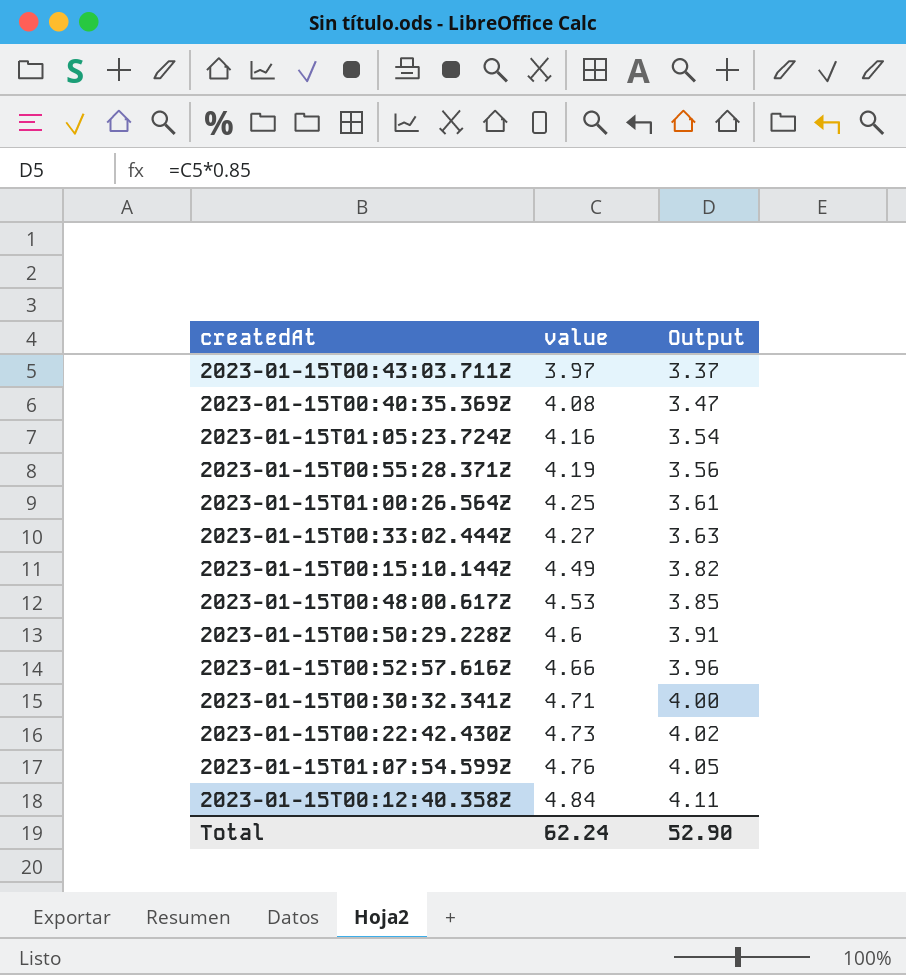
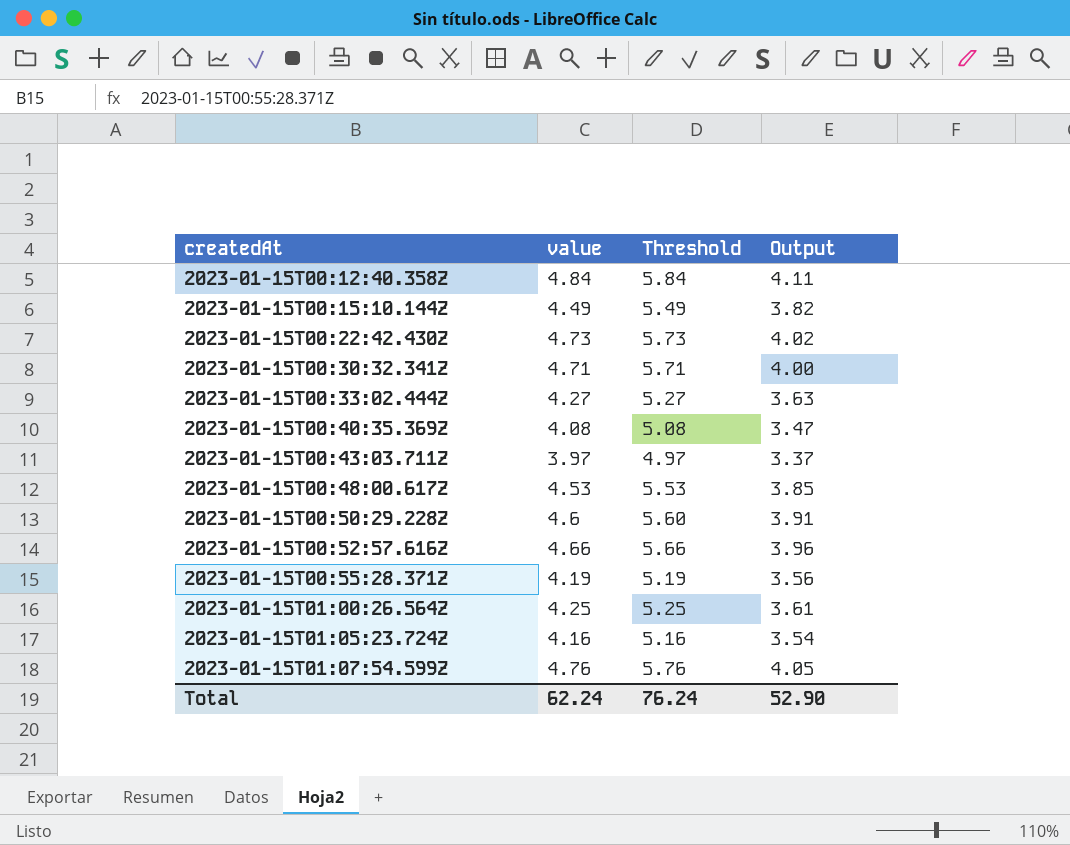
row order: value ascending -> createdAt ascending
column Threshold | formula: none -> [value] + 1

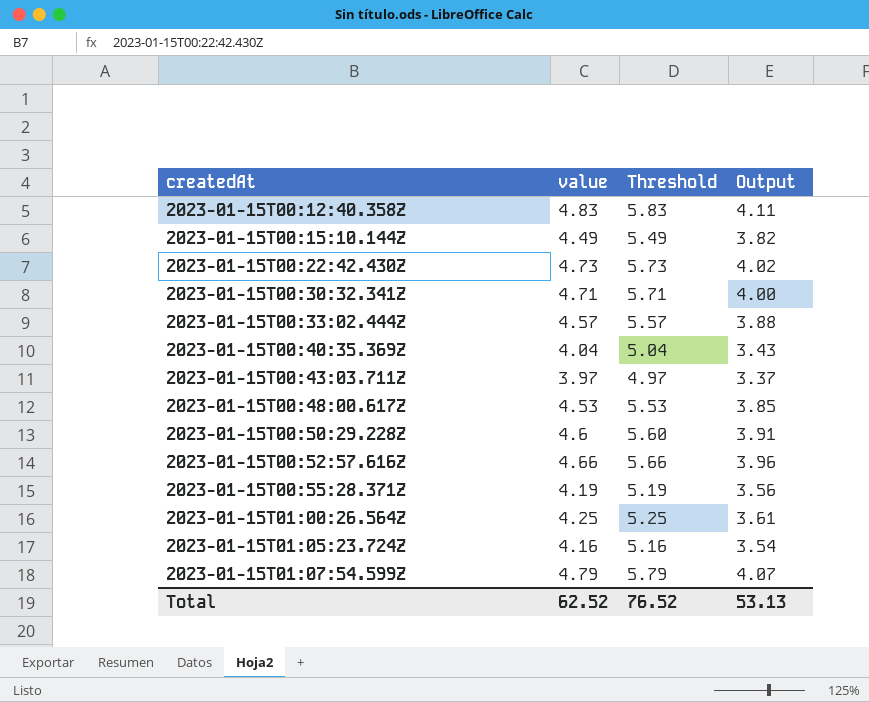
2023-01-15T00:12:40.358Z | value: 4.84 -> 4.83
2023-01-15T00:12:40.358Z | Threshold: 5.84 -> 5.83
2023-01-15T00:33:02.444Z | value: 4.27 -> 4.57
2023-01-15T00:33:02.444Z | Threshold: 5.27 -> 5.57
2023-01-15T00:33:02.444Z | Output: 3.63 -> 3.88
2023-01-15T00:40:35.369Z | value: 4.08 -> 4.04
2023-01-15T00:40:35.369Z | Threshold: 5.08 -> 5.04
2023-01-15T00:40:35.369Z | Output: 3.47 -> 3.43
2023-01-15T01:07:54.599Z | value: 4.76 -> 4.79
2023-01-15T01:07:54.599Z | Threshold: 5.76 -> 5.79
2023-01-15T01:07:54.599Z | Output: 4.05 -> 4.07
Total | value: 62.24 -> 62.52
Total | Threshold: 76.24 -> 76.52
Total | Output: 52.90 -> 53.13

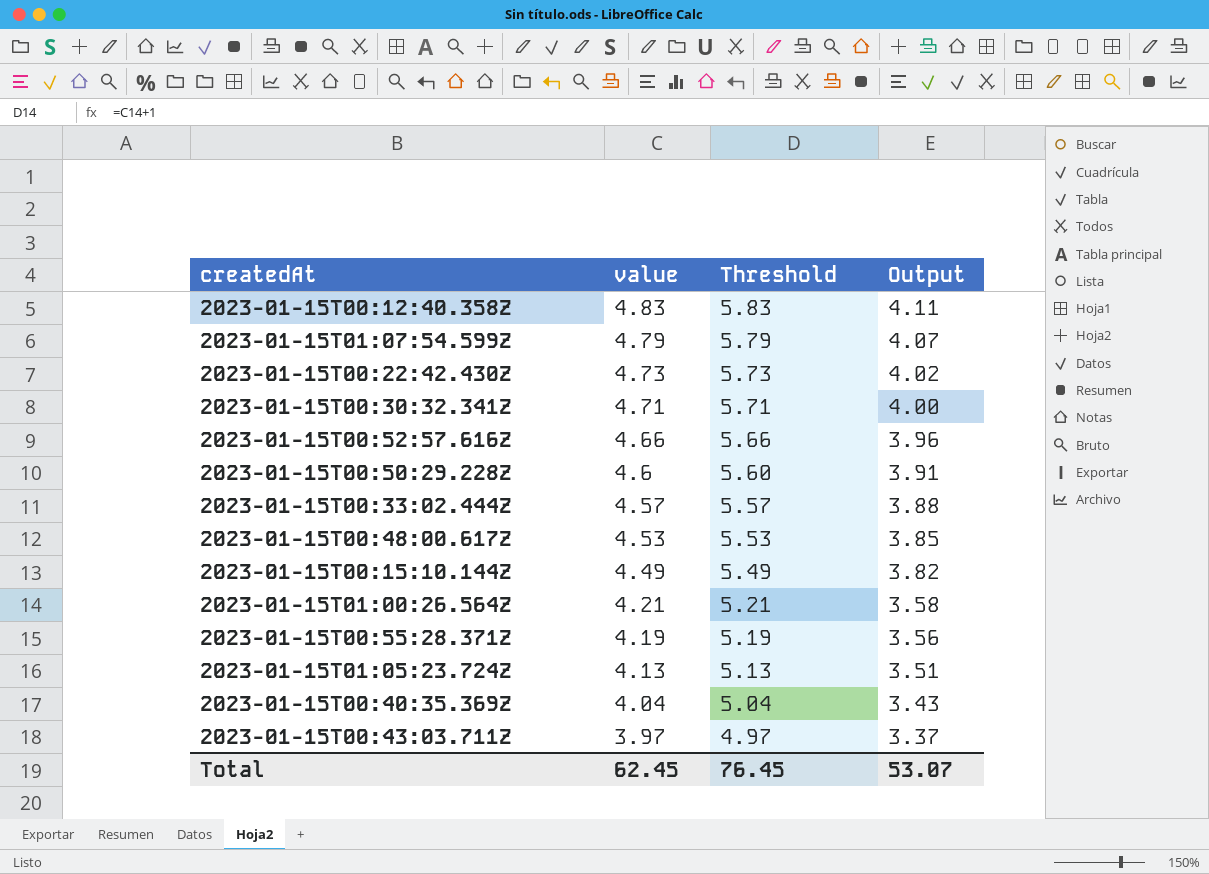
row order: createdAt ascending -> value descending
2023-01-15T01:00:26.564Z | value: 4.25 -> 4.21
2023-01-15T01:00:26.564Z | Threshold: 5.25 -> 5.21
2023-01-15T01:00:26.564Z | Output: 3.61 -> 3.58
2023-01-15T01:05:23.724Z | value: 4.16 -> 4.13
2023-01-15T01:05:23.724Z | Threshold: 5.16 -> 5.13
2023-01-15T01:05:23.724Z | Output: 3.54 -> 3.51
Total | value: 62.52 -> 62.45
Total | Threshold: 76.52 -> 76.45
Total | Output: 53.13 -> 53.07

